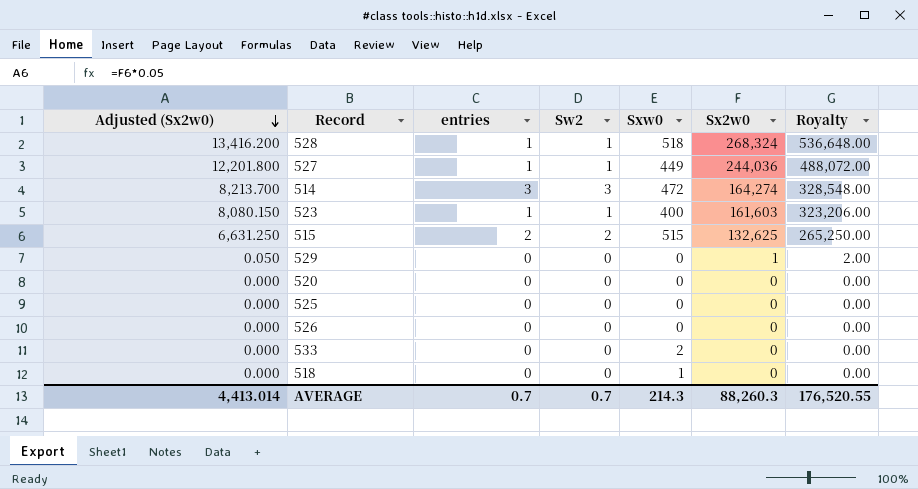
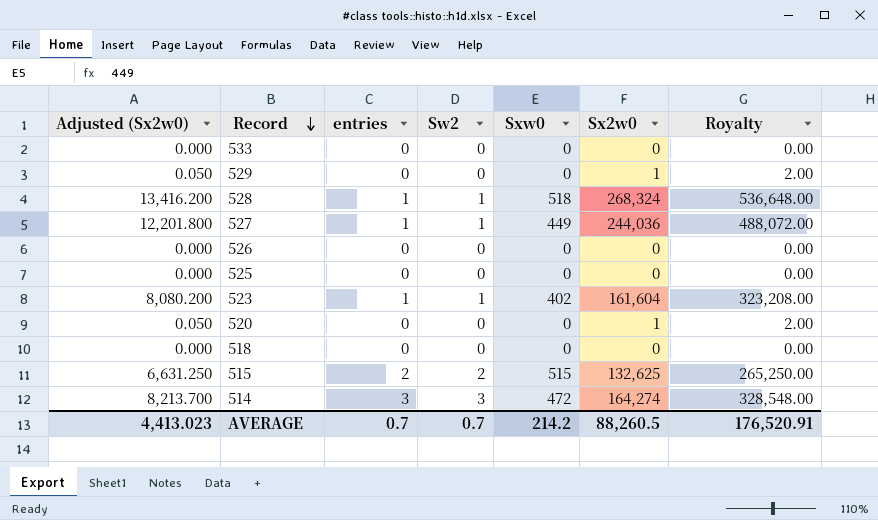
row order: Adjusted (Sx2w0) descending -> Record descending
533 | Sxw0: 2 -> 0
523 | Adjusted (Sx2w0): 8,080.150 -> 8,080.200
523 | Sxw0: 400 -> 402
523 | Sx2w0: 161,603 -> 161,604
523 | Royalty: 323,206.00 -> 323,208.00
520 | Adjusted (Sx2w0): 0.000 -> 0.050
520 | Sx2w0: 0 -> 1
520 | Royalty: 0.00 -> 2.00
518 | Sxw0: 1 -> 0
AVERAGE | Adjusted (Sx2w0): 4,413.014 -> 4,413.023
AVERAGE | Sxw0: 214.3 -> 214.2
AVERAGE | Sx2w0: 88,260.3 -> 88,260.5
AVERAGE | Royalty: 176,520.55 -> 176,520.91

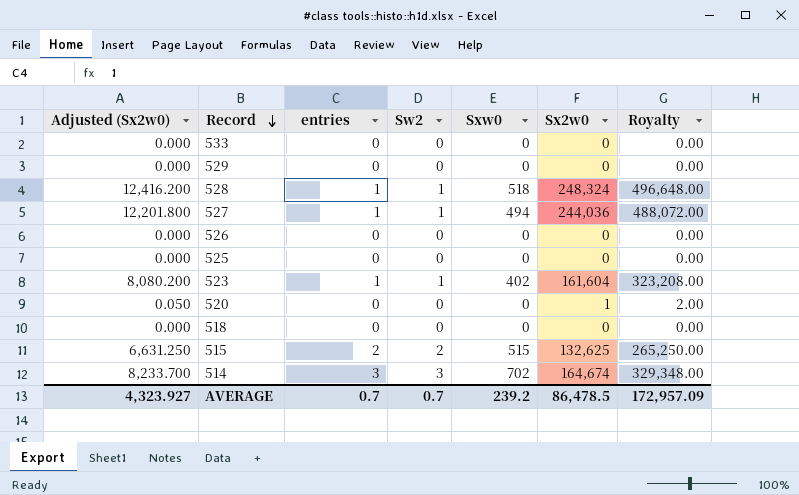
529 | Adjusted (Sx2w0): 0.050 -> 0.000
529 | Sx2w0: 1 -> 0
529 | Royalty: 2.00 -> 0.00
528 | Adjusted (Sx2w0): 13,416.200 -> 12,416.200
528 | Sx2w0: 268,324 -> 248,324
528 | Royalty: 536,648.00 -> 496,648.00
527 | Sxw0: 449 -> 494
514 | Adjusted (Sx2w0): 8,213.700 -> 8,233.700
514 | Sxw0: 472 -> 702
514 | Sx2w0: 164,274 -> 164,674
514 | Royalty: 328,548.00 -> 329,348.00
AVERAGE | Adjusted (Sx2w0): 4,413.023 -> 4,323.927
AVERAGE | Sxw0: 214.2 -> 239.2
AVERAGE | Sx2w0: 88,260.5 -> 86,478.5
AVERAGE | Royalty: 176,520.91 -> 172,957.09

